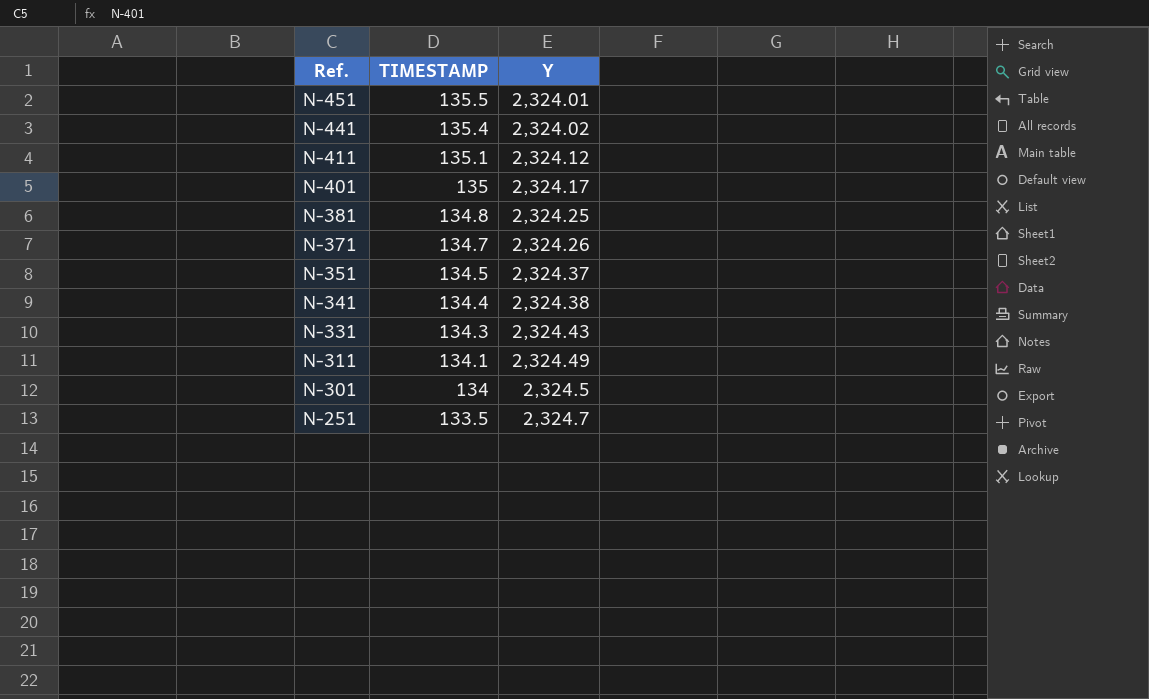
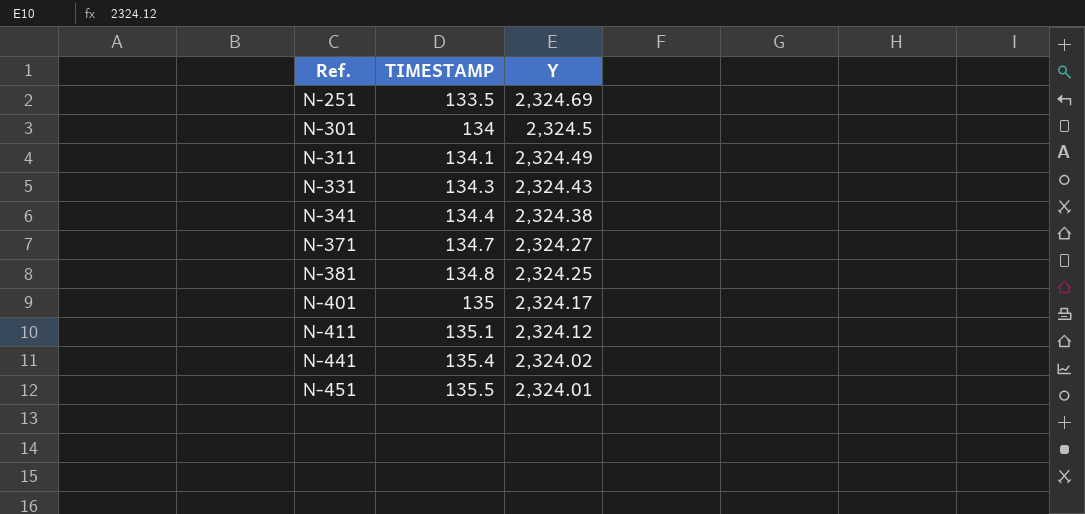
row order: Ref. descending -> Ref. ascending
row N-351: 134.5 | 2,324.37 -> none
N-251 | Y: 2,324.7 -> 2,324.69
N-371 | Y: 2,324.26 -> 2,324.27

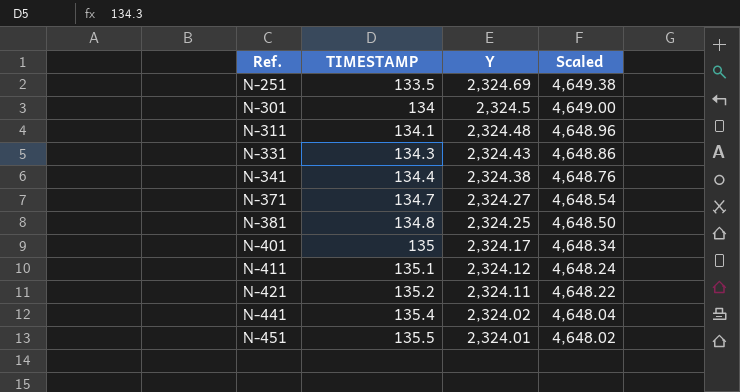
column Scaled | formula: none -> [Y] * 2
N-311 | Y: 2,324.49 -> 2,324.48
row N-421: none -> 135.2 | 2,324.11 | 4,648.22

